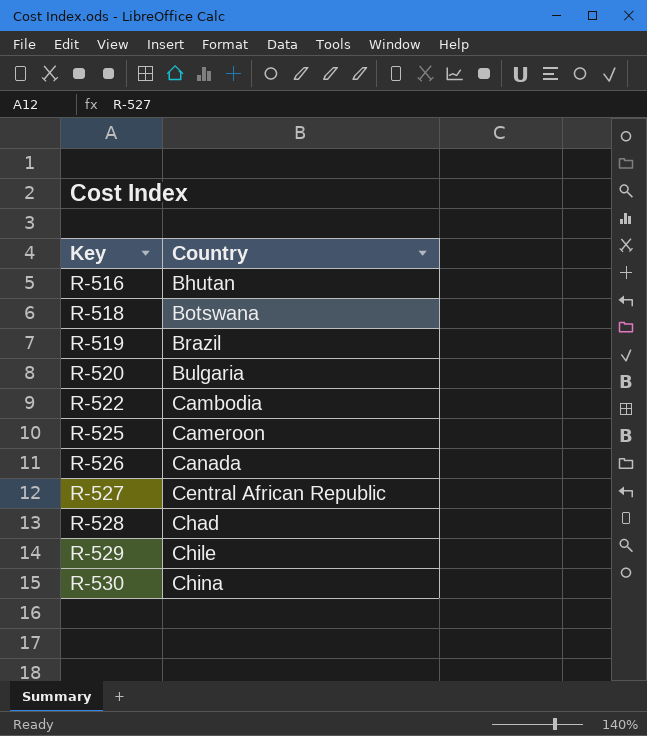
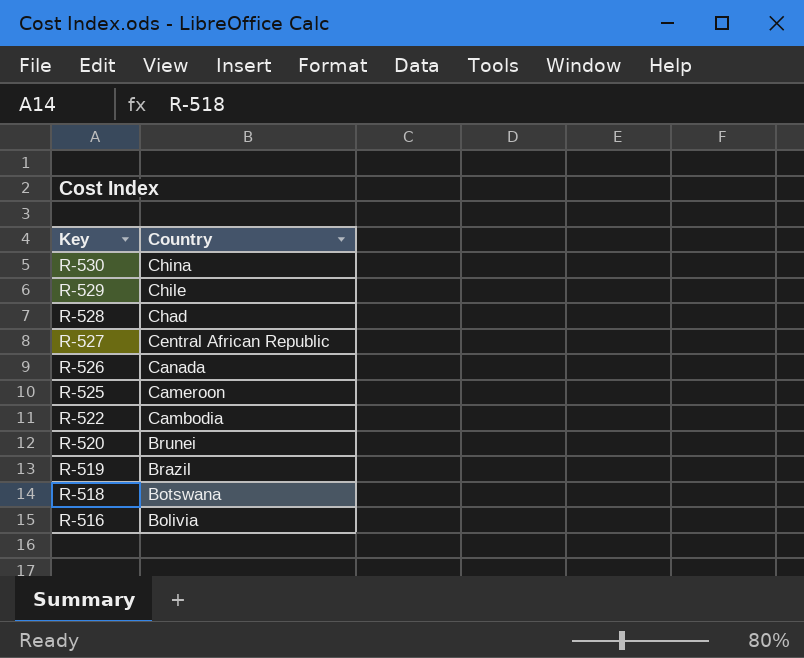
row order: Key ascending -> Key descending
R-520 | Country: Bulgaria -> Brunei
R-516 | Country: Bhutan -> Bolivia

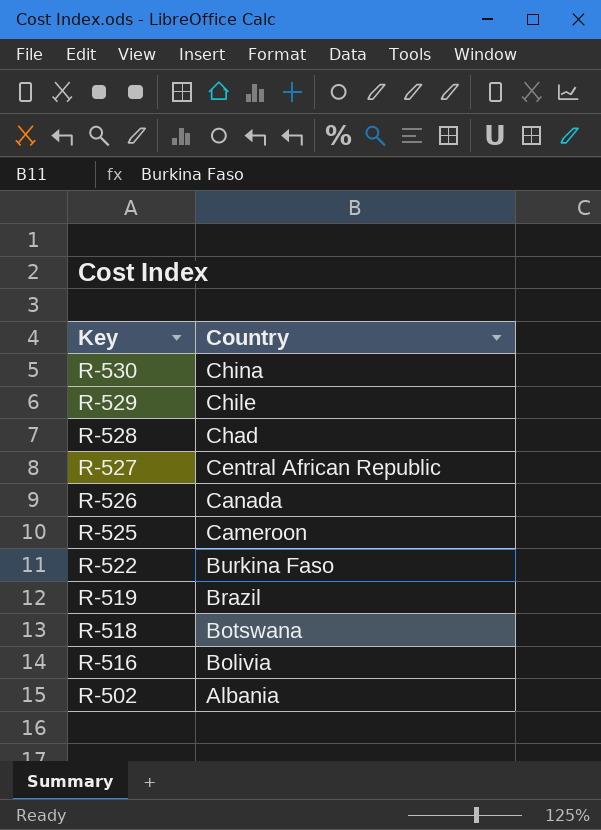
row R-520: Brunei -> none
R-522 | Country: Cambodia -> Burkina Faso
row R-502: none -> Albania

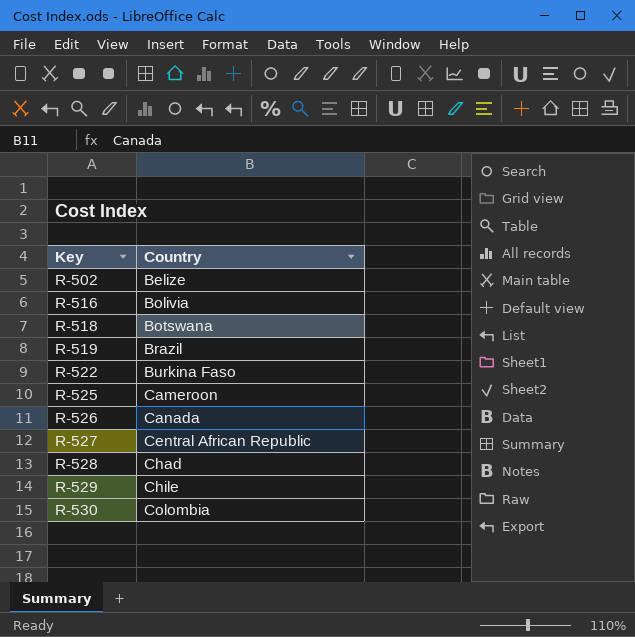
row order: Key descending -> Key ascending
R-502 | Country: Albania -> Belize
R-530 | Country: China -> Colombia

